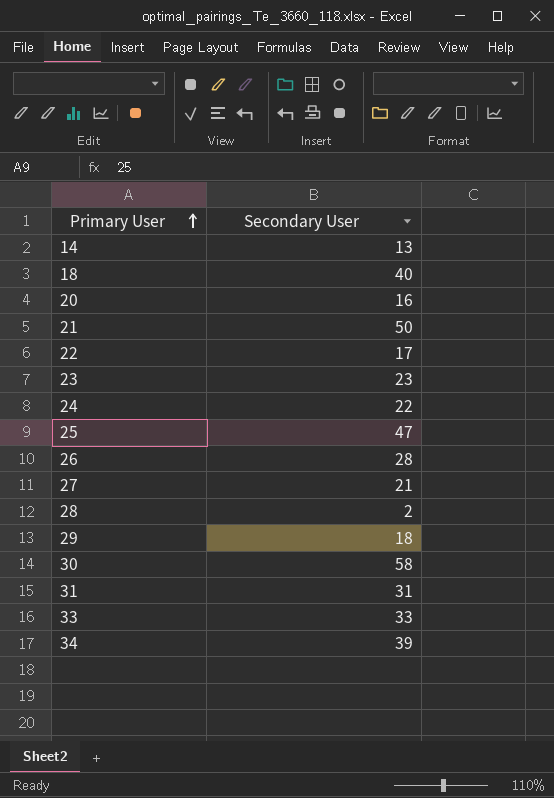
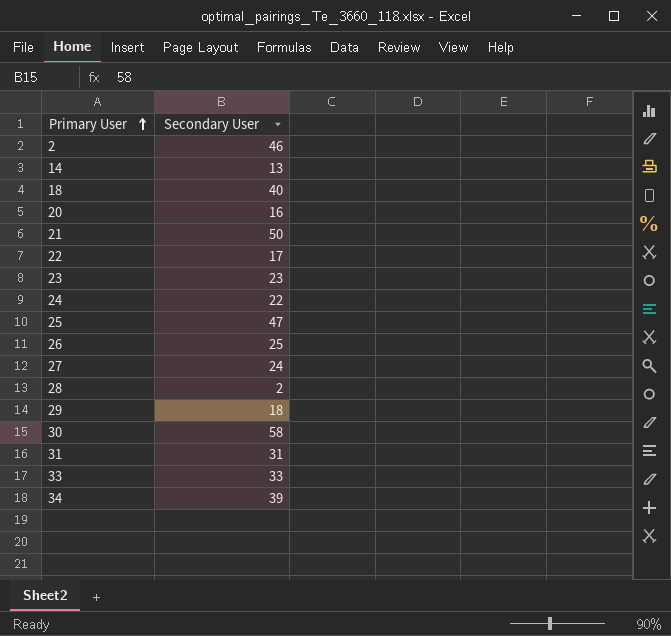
row 2: none -> 46
26 | Secondary User: 28 -> 25
27 | Secondary User: 21 -> 24

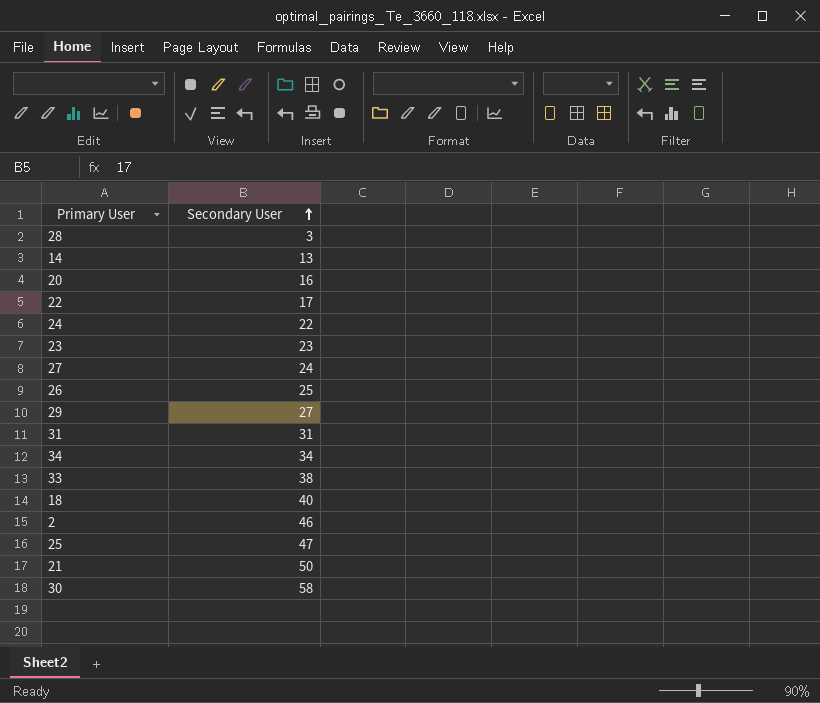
row order: Primary User ascending -> Secondary User ascending
28 | Secondary User: 2 -> 3
29 | Secondary User: 18 -> 27
34 | Secondary User: 39 -> 34
33 | Secondary User: 33 -> 38

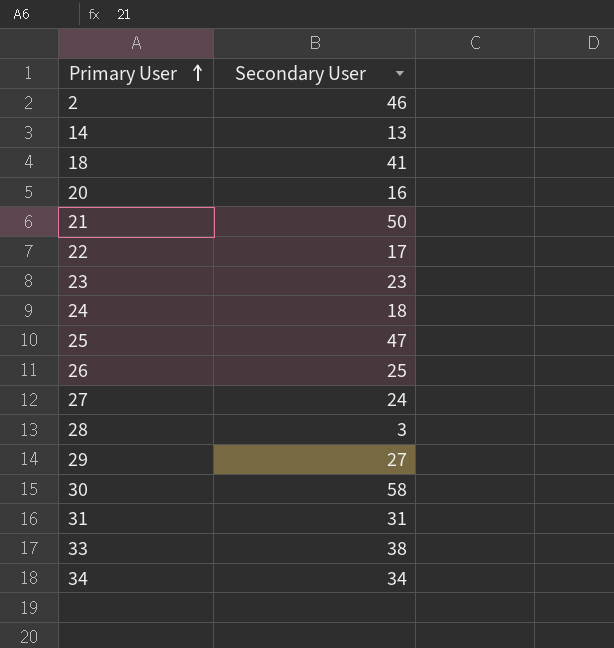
row order: Secondary User ascending -> Primary User ascending
18 | Secondary User: 40 -> 41
24 | Secondary User: 22 -> 18

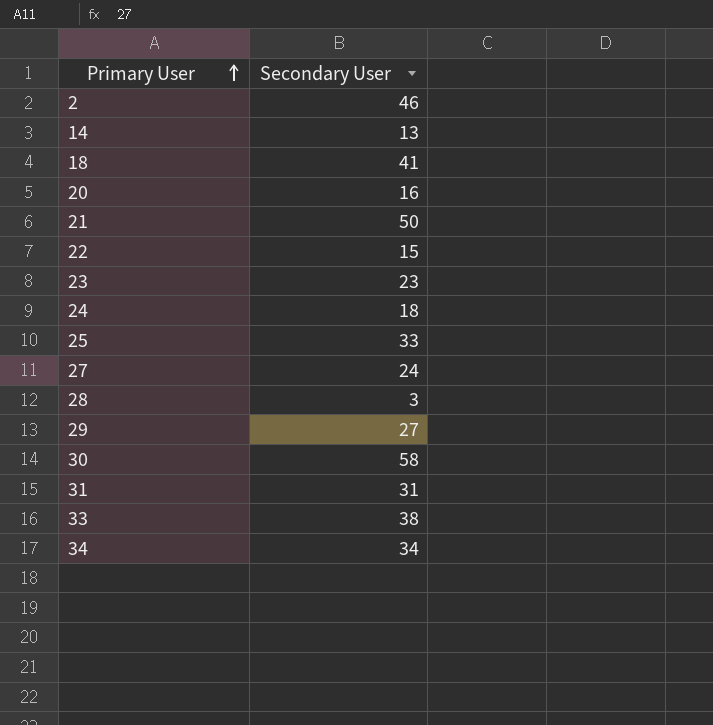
row 26: 25 -> none
22 | Secondary User: 17 -> 15
25 | Secondary User: 47 -> 33

